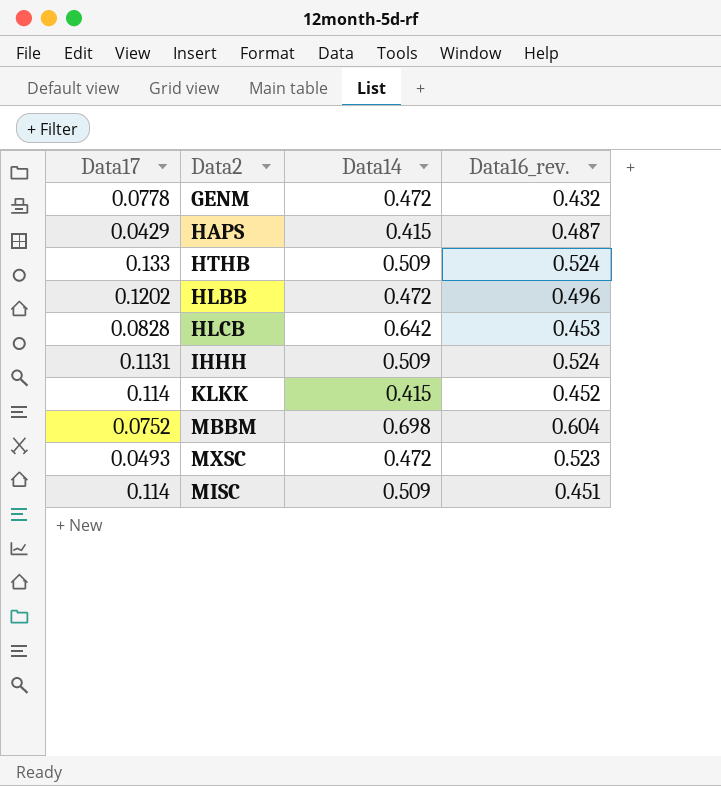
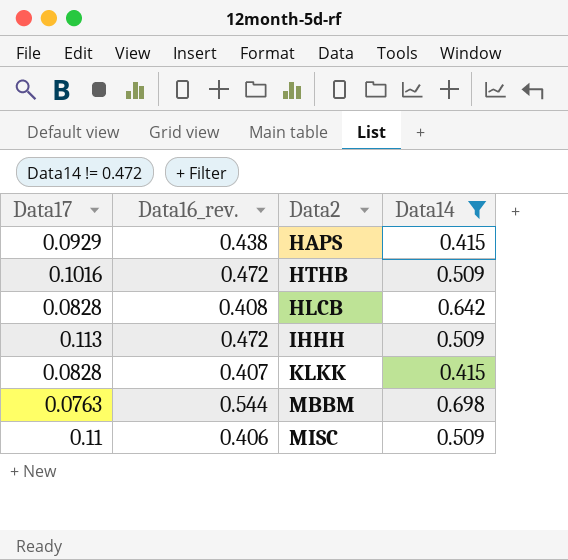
filter: none -> Data14 != 0.472
column Data16_rev. | position: 4 -> 2
HAPS | Data17: 0.0429 -> 0.0929
HAPS | Data16_rev.: 0.487 -> 0.438
HTHB | Data17: 0.133 -> 0.1016
HTHB | Data16_rev.: 0.524 -> 0.472
HLCB | Data16_rev.: 0.453 -> 0.408
IHHH | Data17: 0.1131 -> 0.113
IHHH | Data16_rev.: 0.524 -> 0.472
KLKK | Data17: 0.114 -> 0.0828
KLKK | Data16_rev.: 0.452 -> 0.407
MBBM | Data17: 0.0752 -> 0.0763
MBBM | Data16_rev.: 0.604 -> 0.544
MISC | Data17: 0.114 -> 0.11
MISC | Data16_rev.: 0.451 -> 0.406

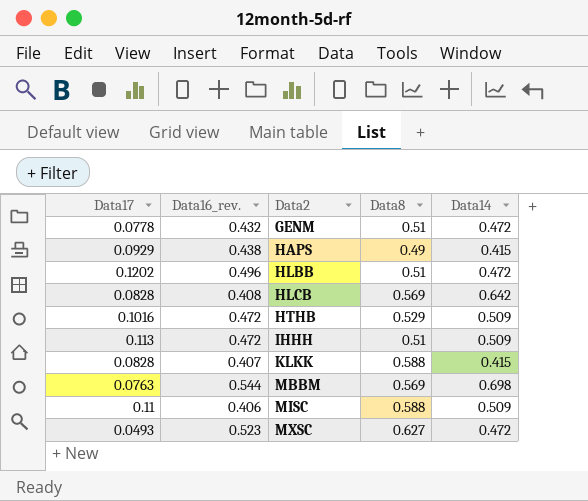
filter: Data14 != 0.472 -> none
row order: none -> Data2 ascending
column Data8 | position: none -> 4

